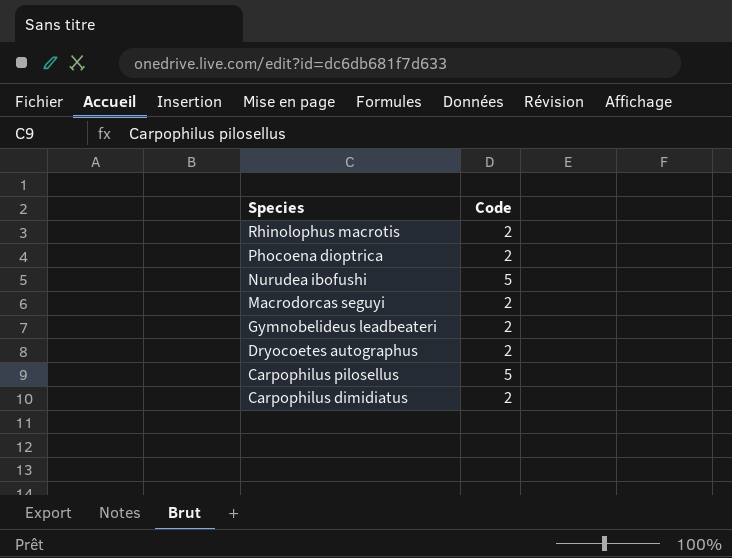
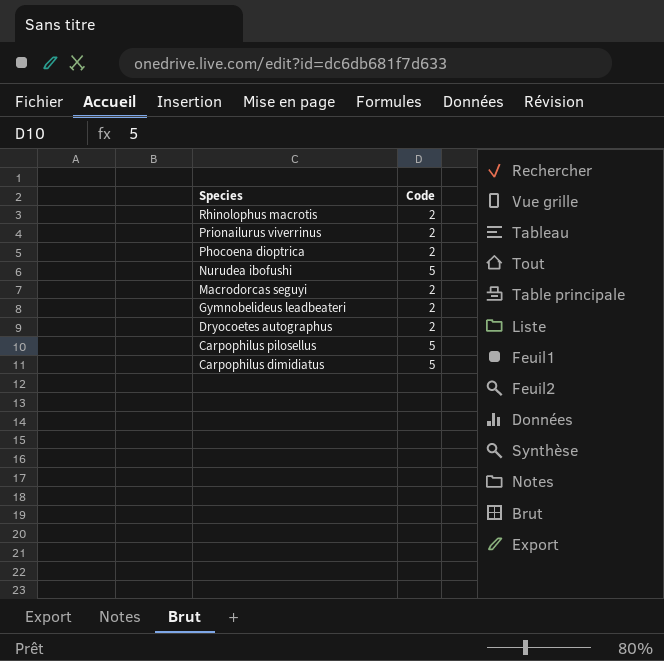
row Prionailurus viverrinus: none -> 2
Carpophilus dimidiatus | Code: 2 -> 5

